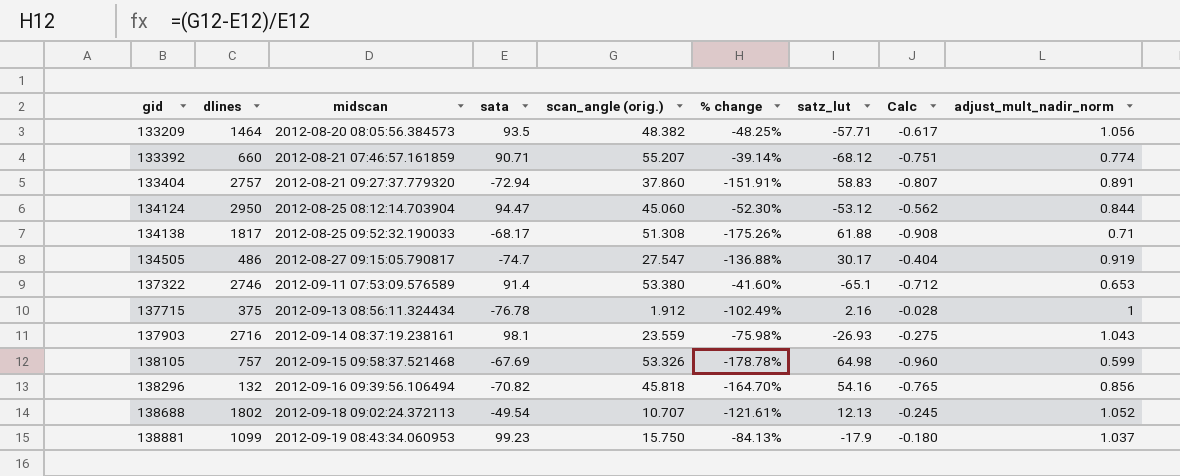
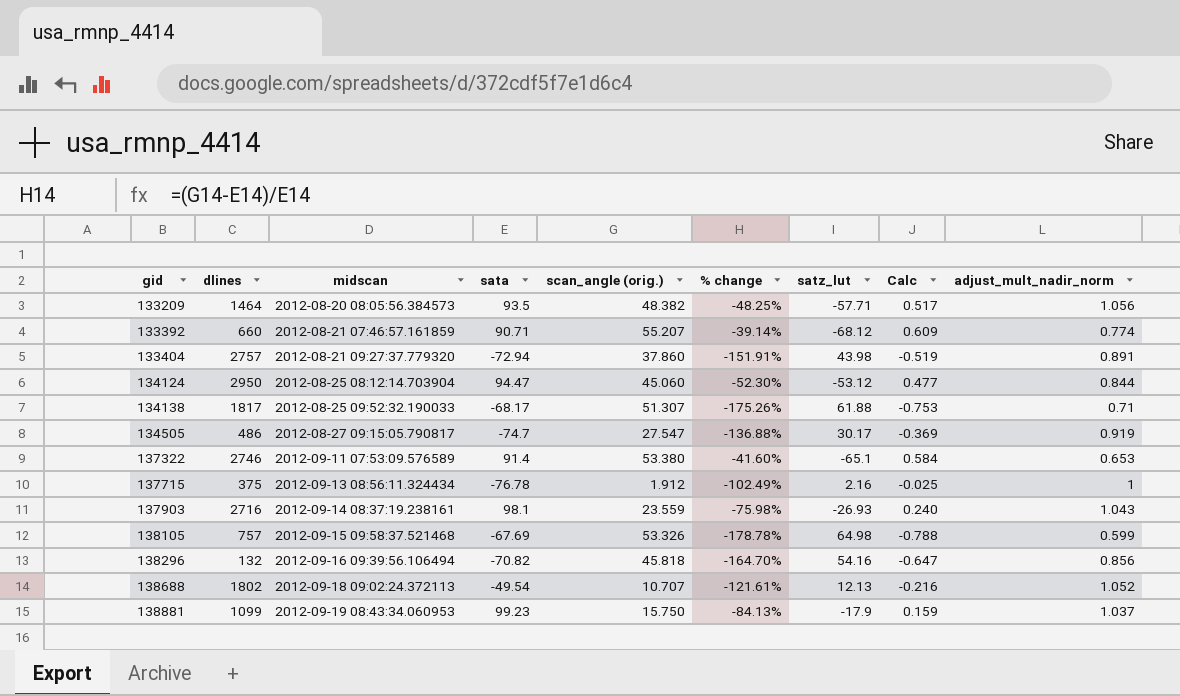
column Calc | formula: [satz_lut] / [sata] -> [scan_angle (orig.)] / [sata]
133404 | satz_lut: 58.83 -> 43.98
134138 | scan_angle (orig.): 51.308 -> 51.307

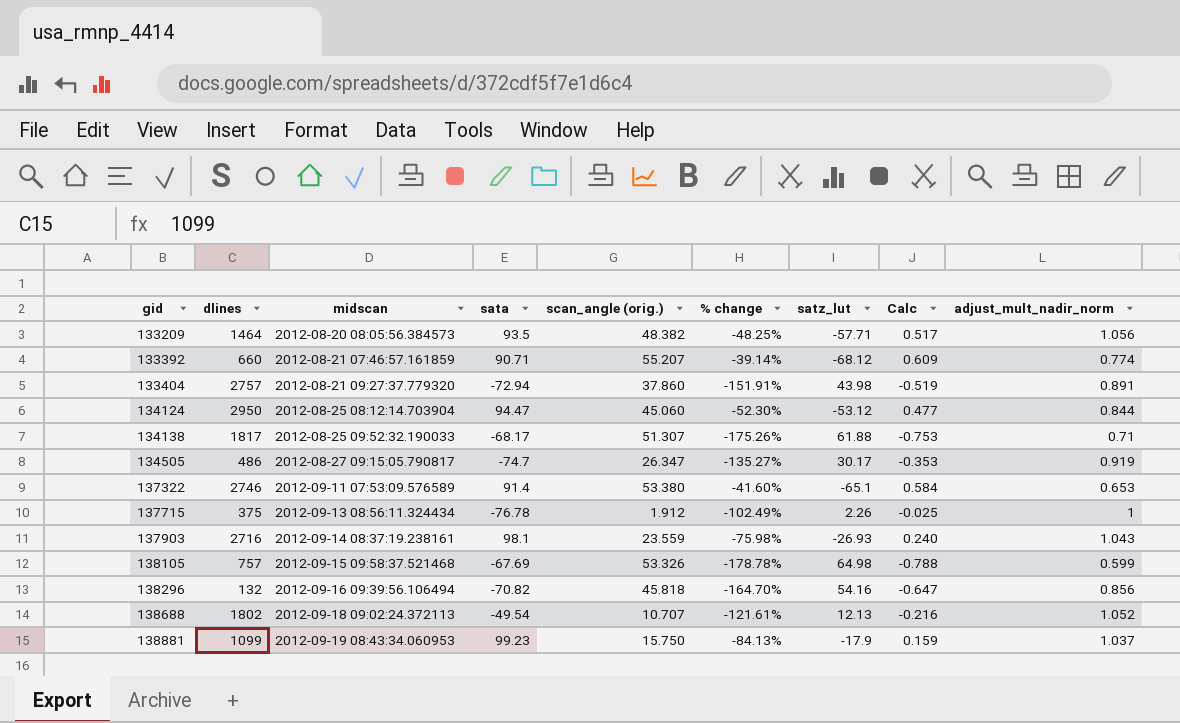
134505 | scan_angle (orig.): 27.547 -> 26.347
134505 | % change: -136.88% -> -135.27%
134505 | Calc: -0.369 -> -0.353
137715 | satz_lut: 2.16 -> 2.26

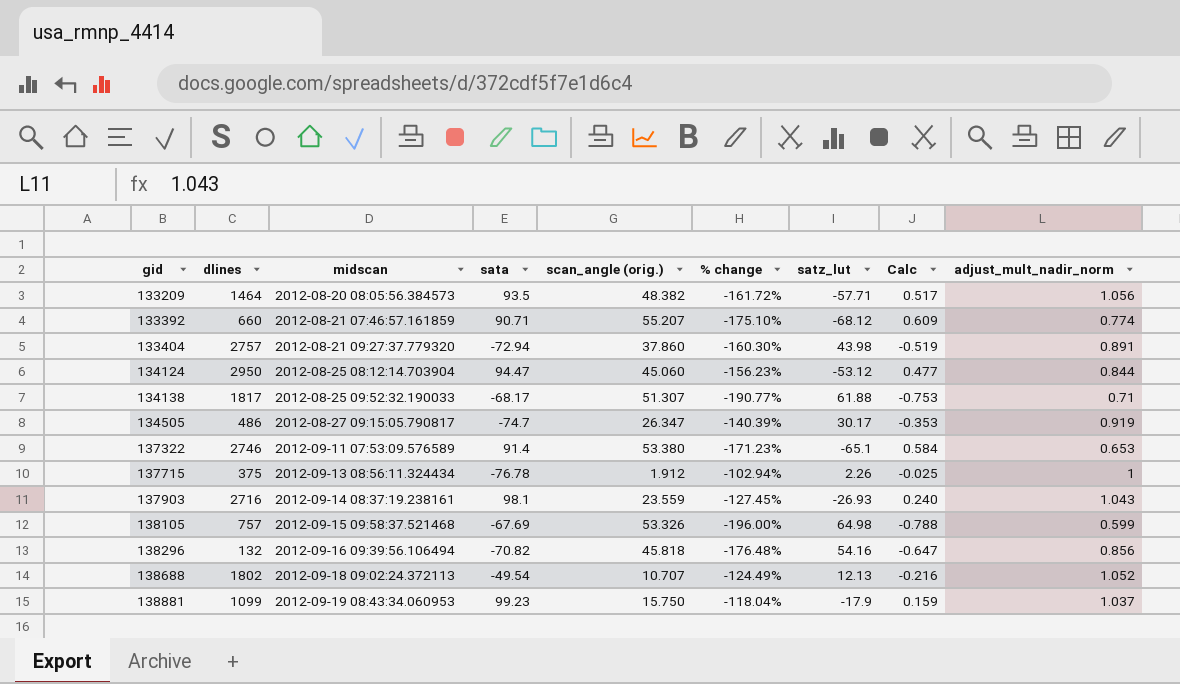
column % change | formula: ([scan_angle (orig.)] - [sata]) / [sata] -> ([satz_lut] - [sata]) / [sata]

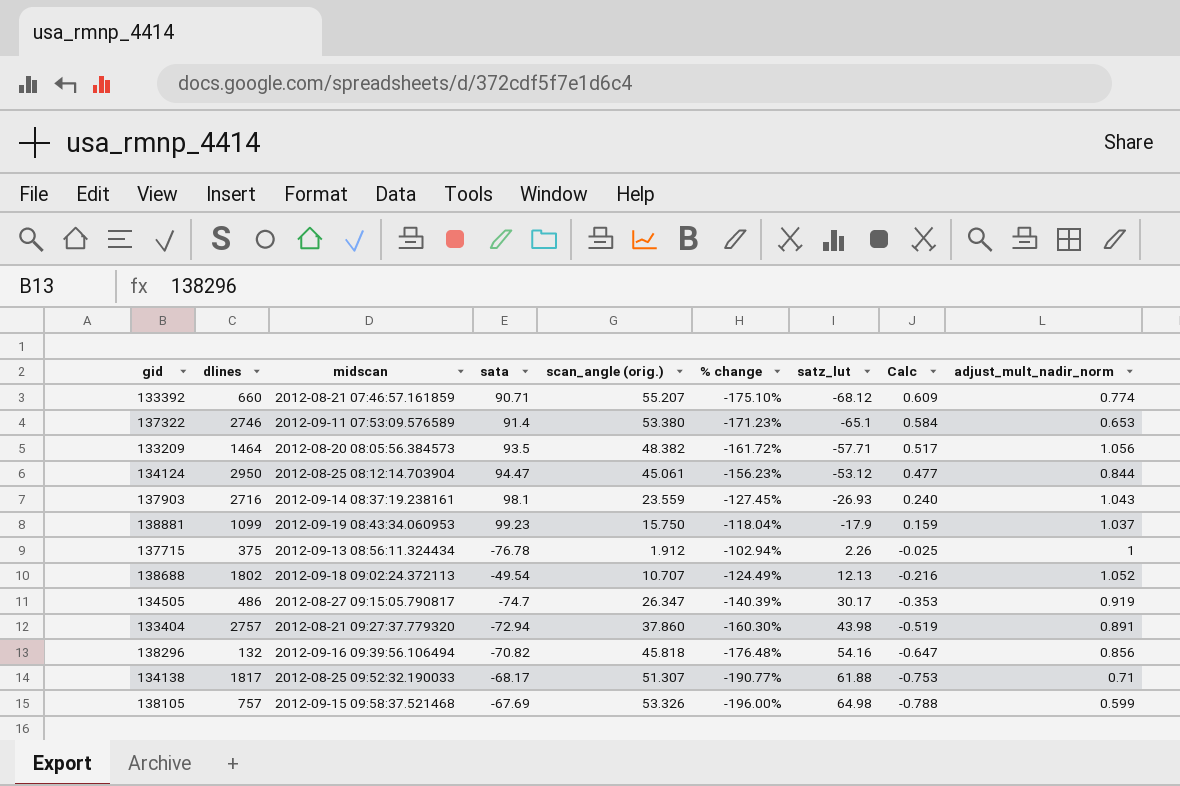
row order: gid ascending -> satz_lut ascending
134124 | scan_angle (orig.): 45.060 -> 45.061

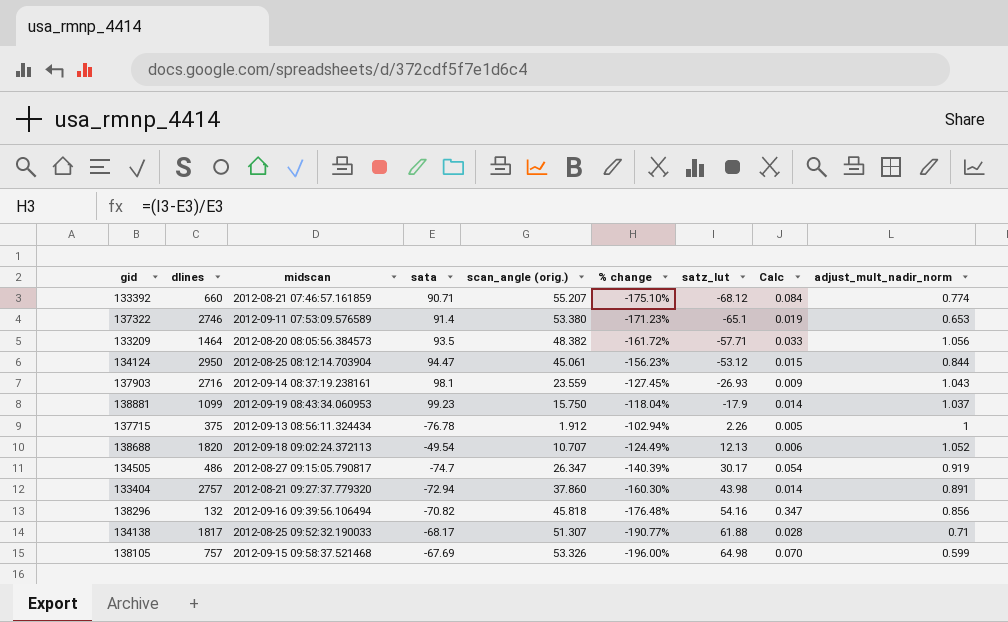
column Calc | formula: [scan_angle (orig.)] / [sata] -> [scan_angle (orig.)] / [dlines]
138688 | dlines: 1802 -> 1820

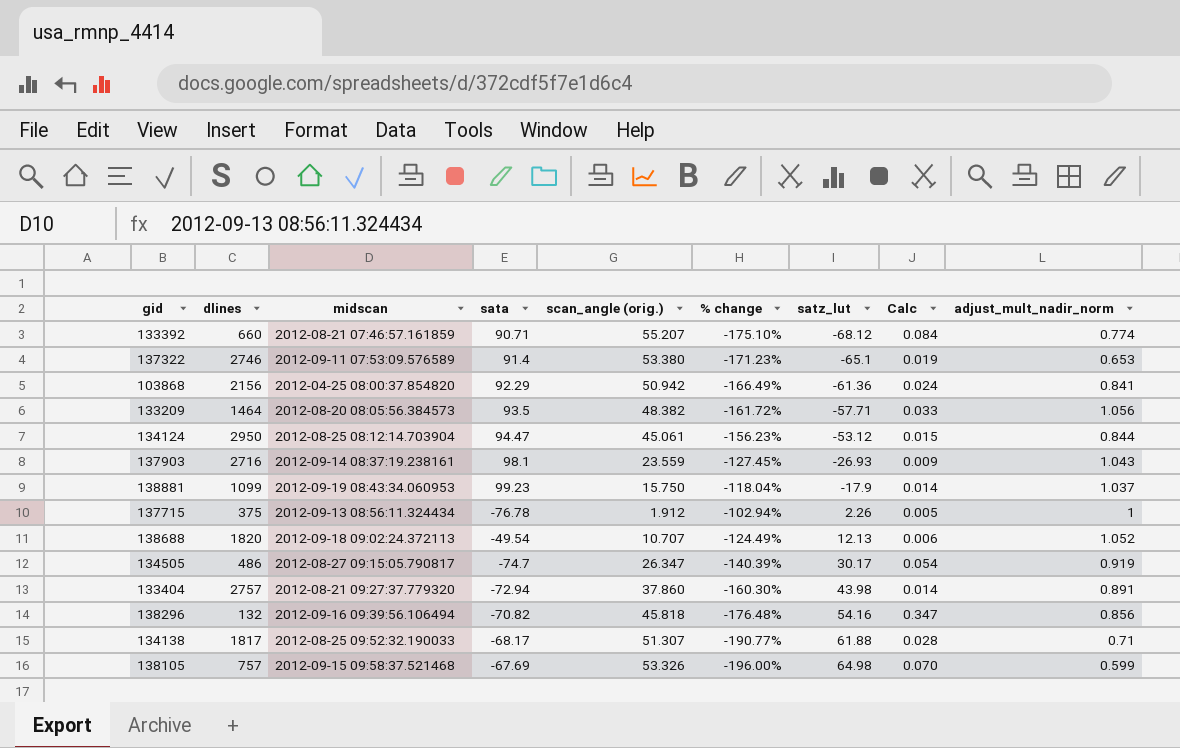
row 103868: none -> 2156 | 2012-04-25 08:00:37.854820 | 92.29 | 50.942 | -166.49% | -61.36 | 0.024 | 0.841

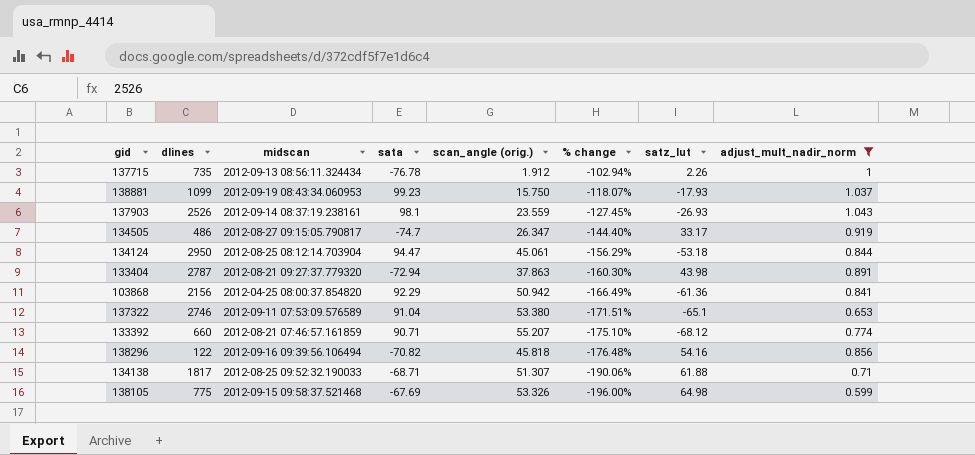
filter: none -> adjust_mult_nadir_norm <= 1.043
row order: satz_lut ascending -> % change descending
column Calc | formula: [scan_angle (orig.)] / [dlines] -> none
137715 | dlines: 375 -> 735
138881 | % change: -118.04% -> -118.07%
138881 | satz_lut: -17.9 -> -17.93
137903 | dlines: 2716 -> 2526
134505 | % change: -140.39% -> -144.40%
134505 | satz_lut: 30.17 -> 33.17
134124 | % change: -156.23% -> -156.29%
134124 | satz_lut: -53.12 -> -53.18
133404 | dlines: 2757 -> 2787
133404 | scan_angle (orig.): 37.860 -> 37.863
137322 | sata: 91.4 -> 91.04
137322 | % change: -171.23% -> -171.51%
138296 | dlines: 132 -> 122
134138 | sata: -68.17 -> -68.71
134138 | % change: -190.77% -> -190.06%
138105 | dlines: 757 -> 775

